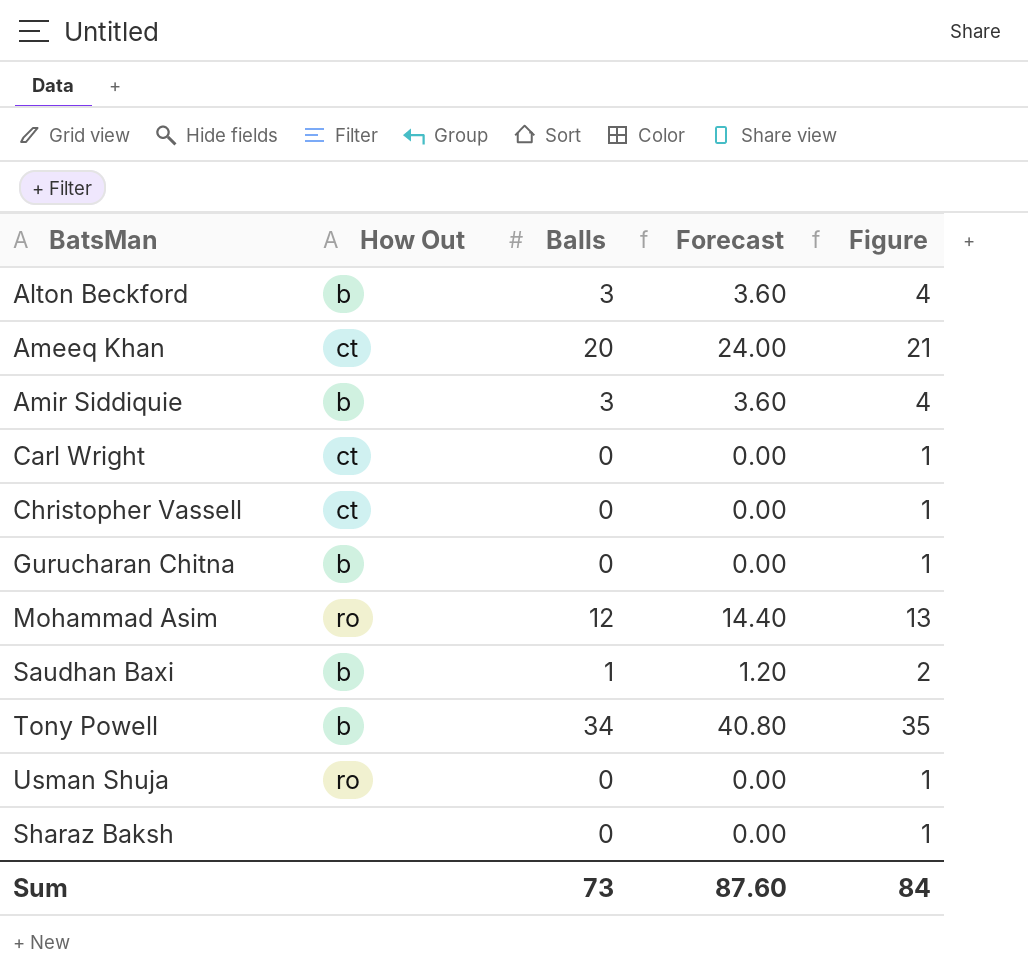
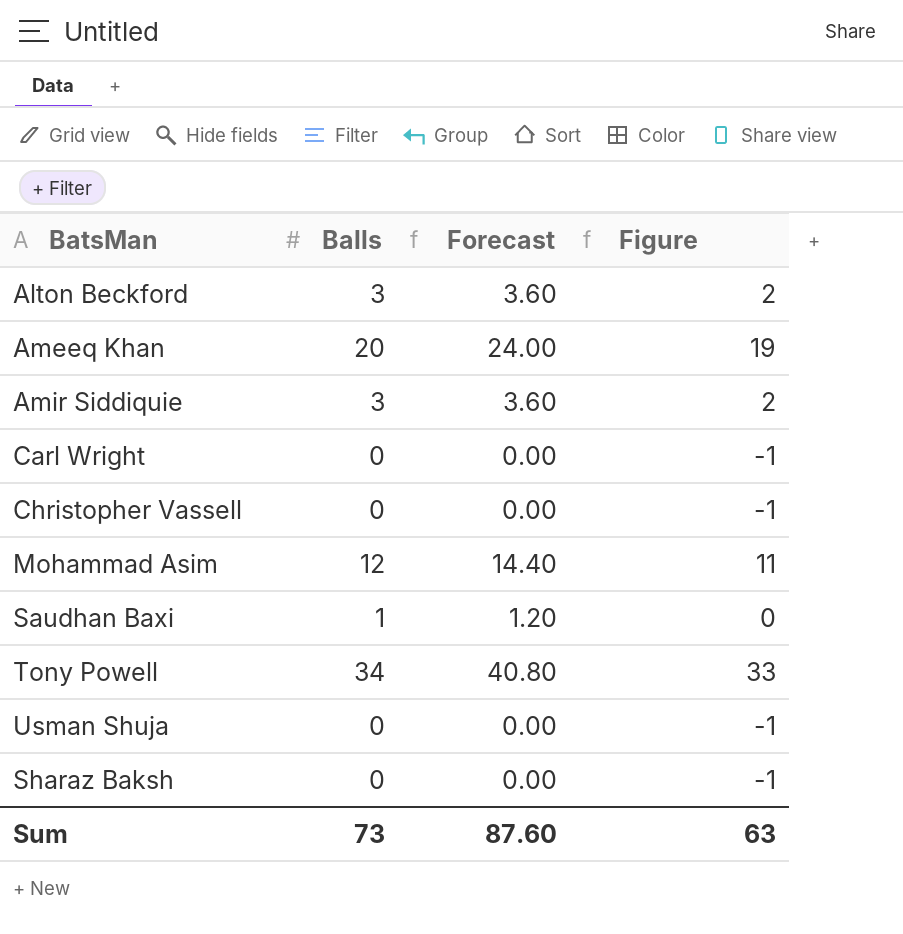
column How Out | position: 2 -> none
column Figure | formula: [Balls] + 1 -> [Balls] - 1
row Gurucharan Chitna: b | 0 | 0.00 | 1 -> none
Sum | Figure: 84 -> 63

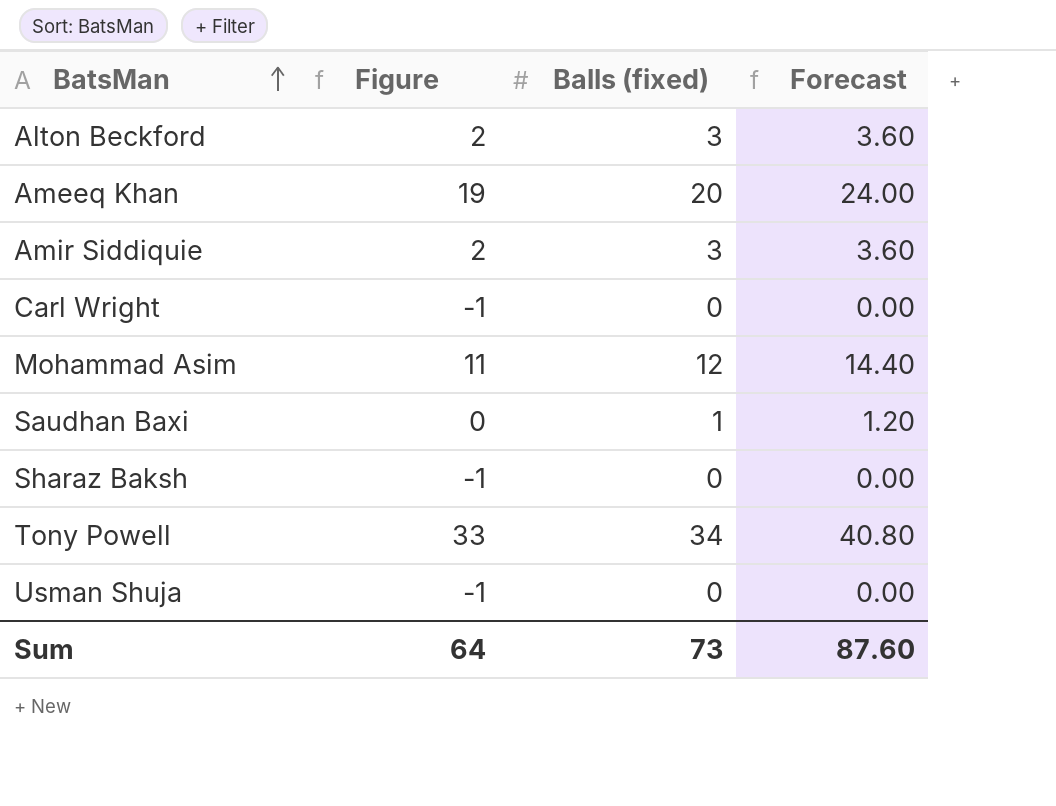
row order: none -> BatsMan ascending
column Figure | position: 4 -> 2
column name: Balls -> Balls (fixed)
row Christopher Vassell: 0 | 0.00 | -1 -> none
Sum | Figure: 63 -> 64

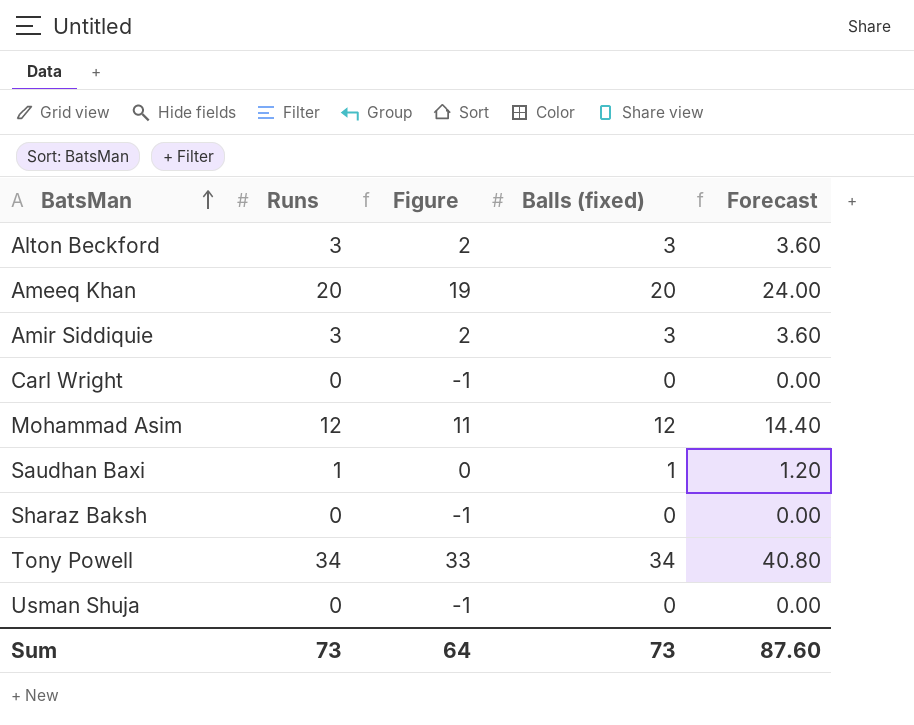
column Runs | position: none -> 2

